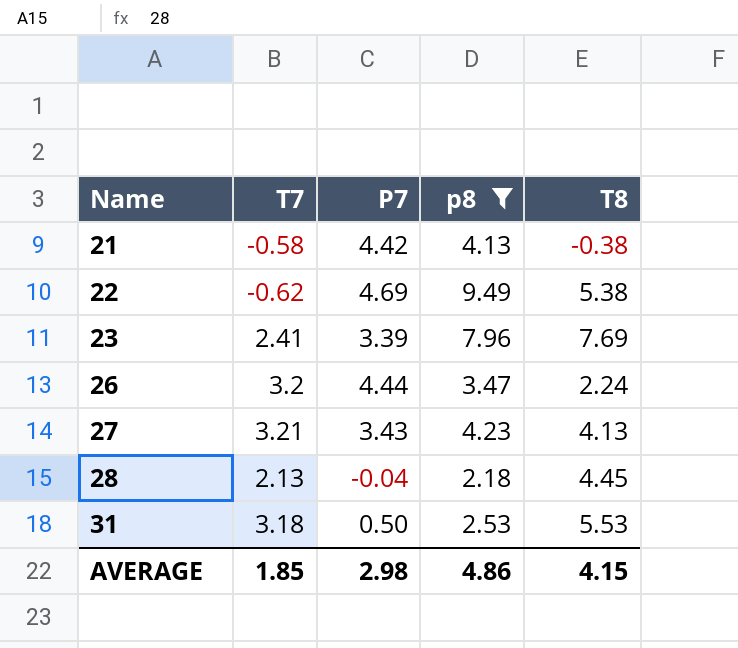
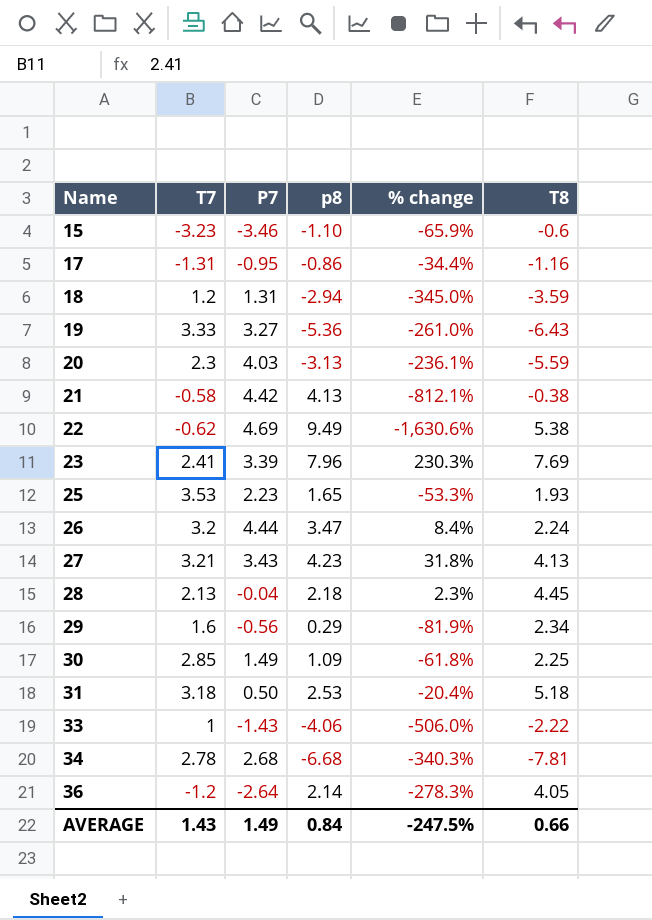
filter: p8 >= 2.18 -> none
column % change | formula: none -> ([p8] - [T7]) / [T7]
31 | T8: 5.53 -> 5.18
AVERAGE | T7: 1.85 -> 1.43
AVERAGE | P7: 2.98 -> 1.49
AVERAGE | p8: 4.86 -> 0.84
AVERAGE | T8: 4.15 -> 0.66

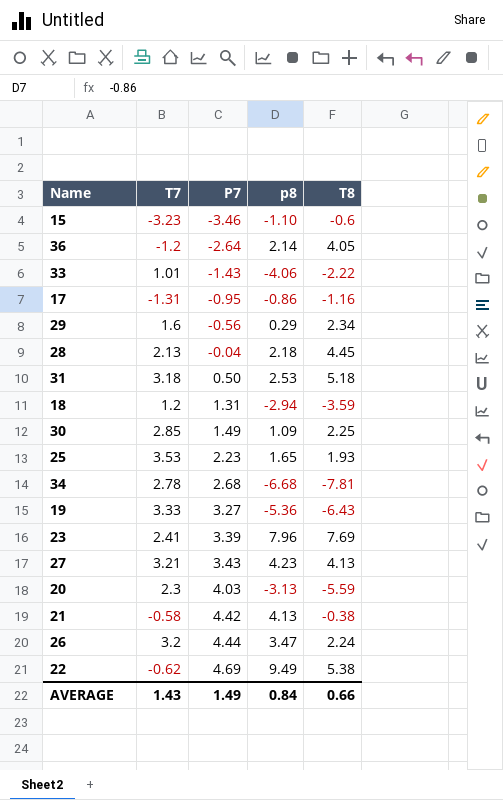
row order: Name ascending -> P7 ascending
column % change | formula: ([p8] - [T7]) / [T7] -> none
33 | T7: 1 -> 1.01

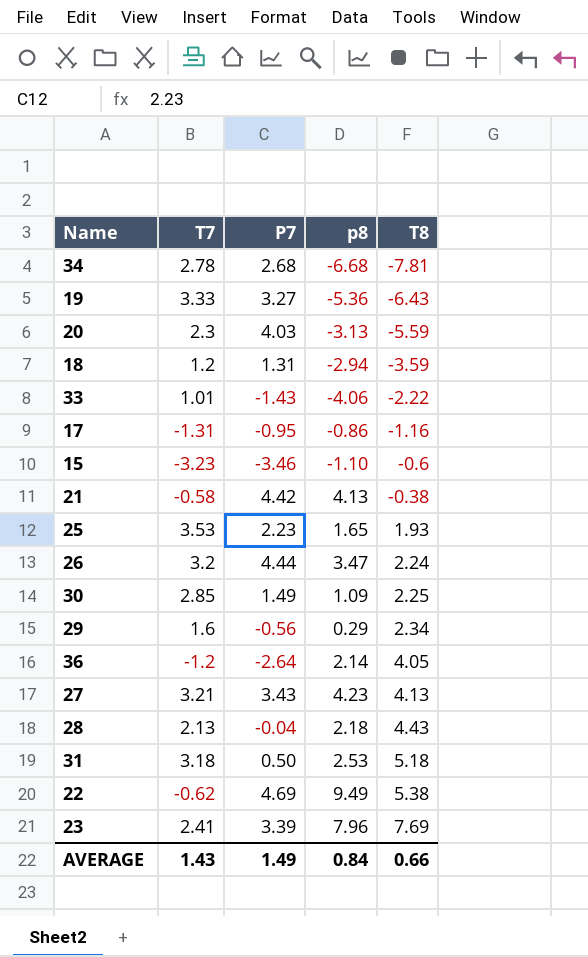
row order: P7 ascending -> T8 ascending
28 | T8: 4.45 -> 4.43

